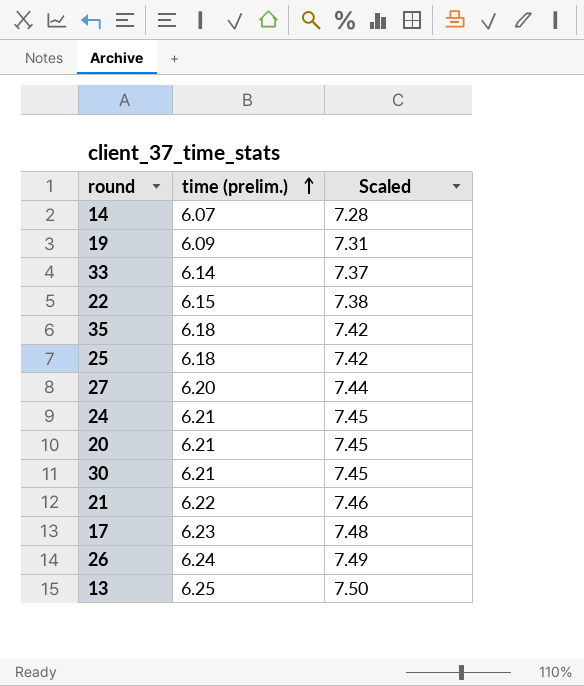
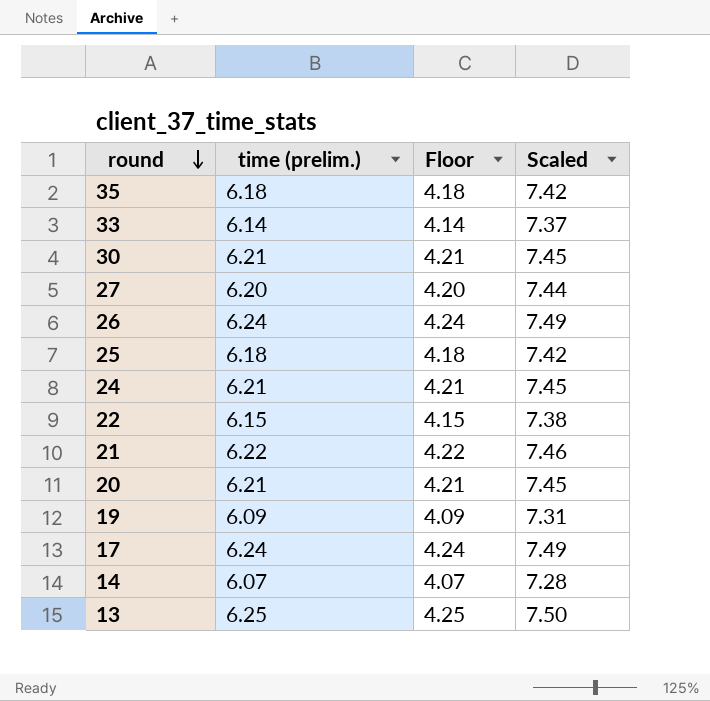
row order: time (prelim.) ascending -> round descending
column Floor | formula: none -> [time (prelim.)] - 2
17 | time (prelim.): 6.23 -> 6.24
17 | Scaled: 7.48 -> 7.49

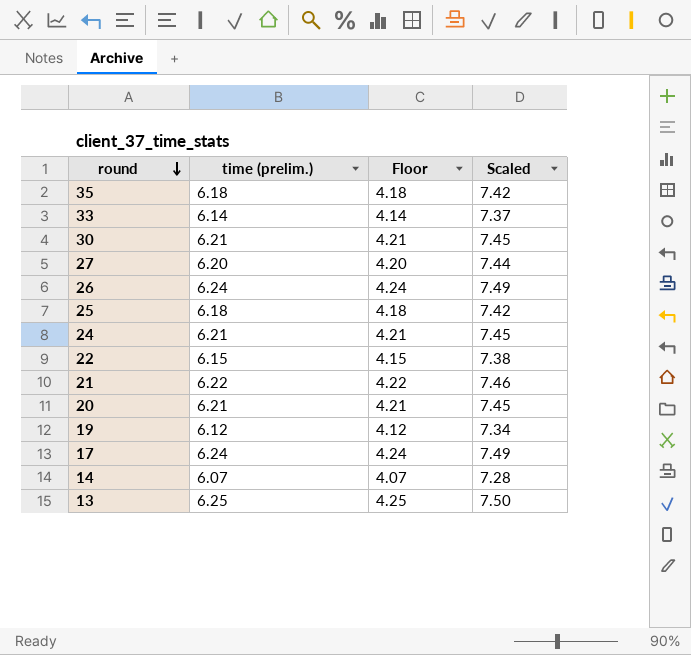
19 | time (prelim.): 6.09 -> 6.12
19 | Floor: 4.09 -> 4.12
19 | Scaled: 7.31 -> 7.34

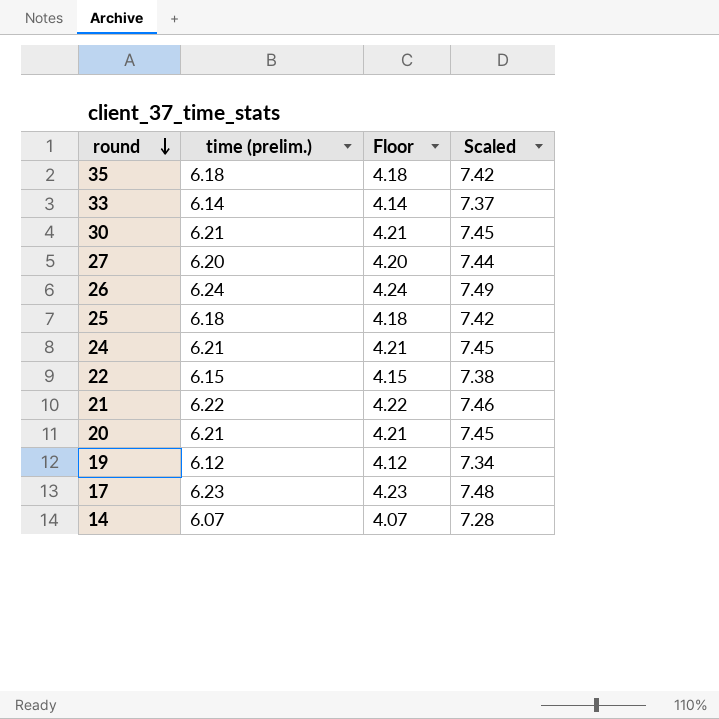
row 13: 6.25 | 4.25 | 7.50 -> none
17 | time (prelim.): 6.24 -> 6.23
17 | Floor: 4.24 -> 4.23
17 | Scaled: 7.49 -> 7.48

